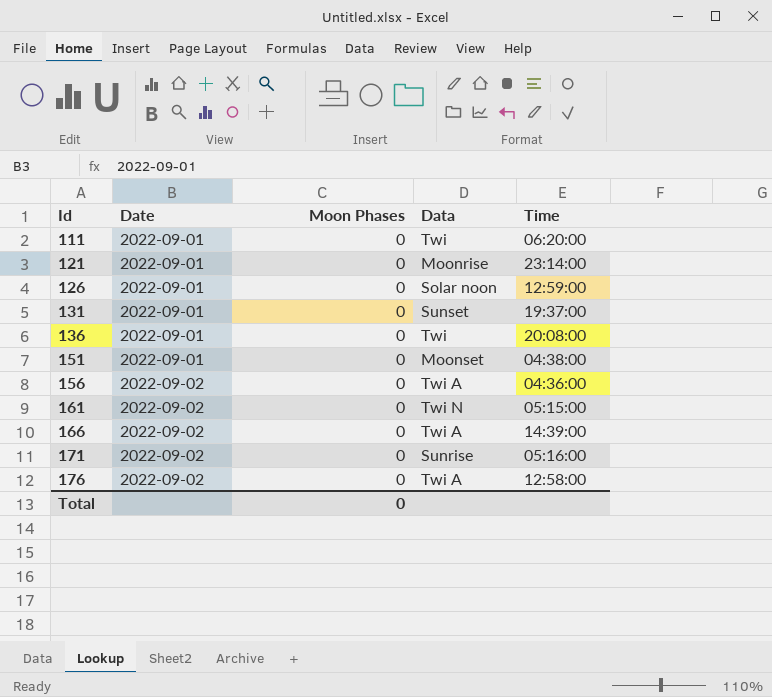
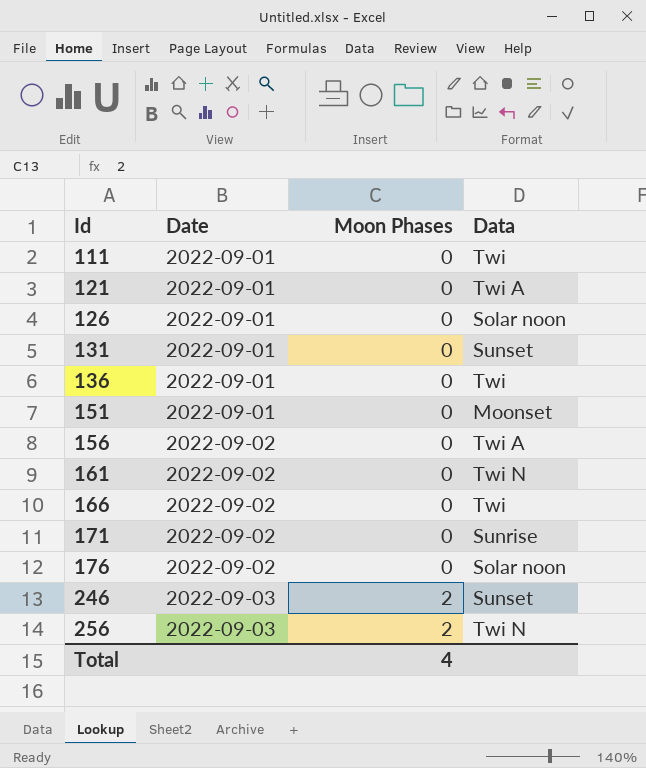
column Time | position: 5 -> none
121 | Data: Moonrise -> Twi A
166 | Data: Twi A -> Twi
176 | Data: Twi A -> Solar noon
row 246: none -> 2022-09-03 | 2 | Sunset
row 256: none -> 2022-09-03 | 2 | Twi N
Total | Moon Phases: 0 -> 4

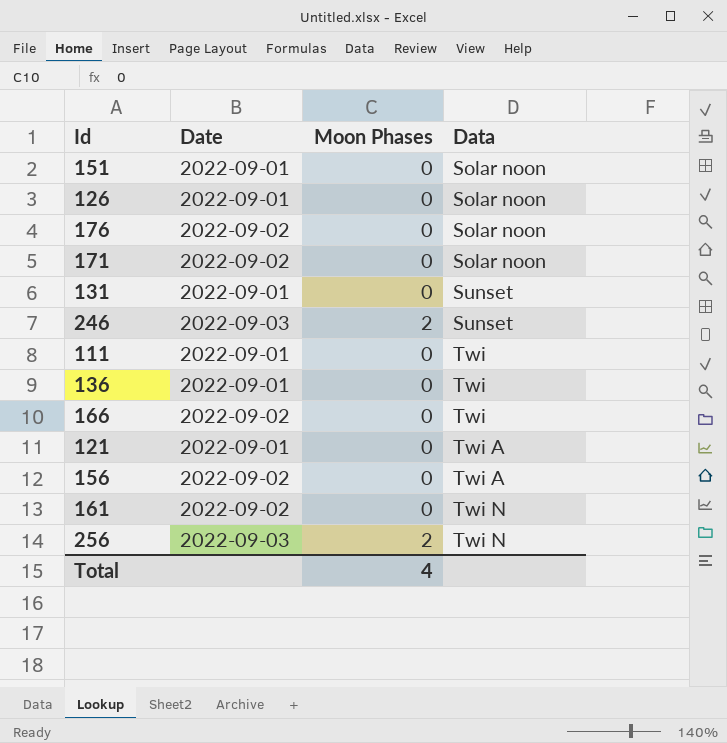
row order: Id ascending -> Data ascending
151 | Data: Moonset -> Solar noon
171 | Data: Sunrise -> Solar noon

